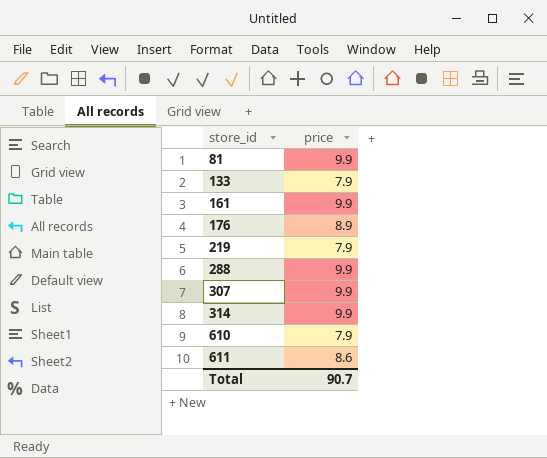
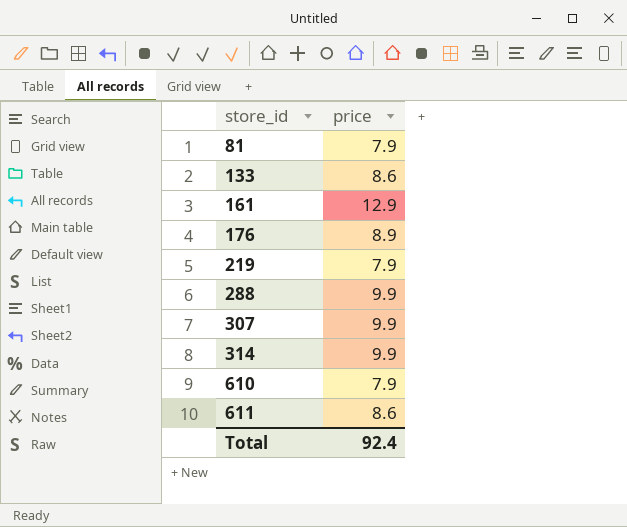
81 | price: 9.9 -> 7.9
133 | price: 7.9 -> 8.6
161 | price: 9.9 -> 12.9
Total | price: 90.7 -> 92.4

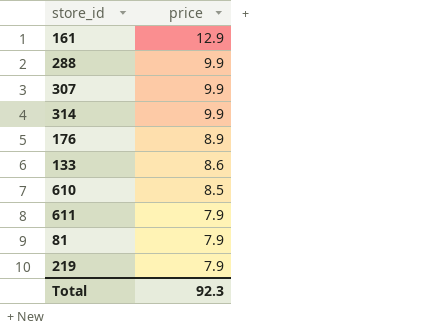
row order: store_id ascending -> price descending
610 | price: 7.9 -> 8.5
611 | price: 8.6 -> 7.9
Total | price: 92.4 -> 92.3

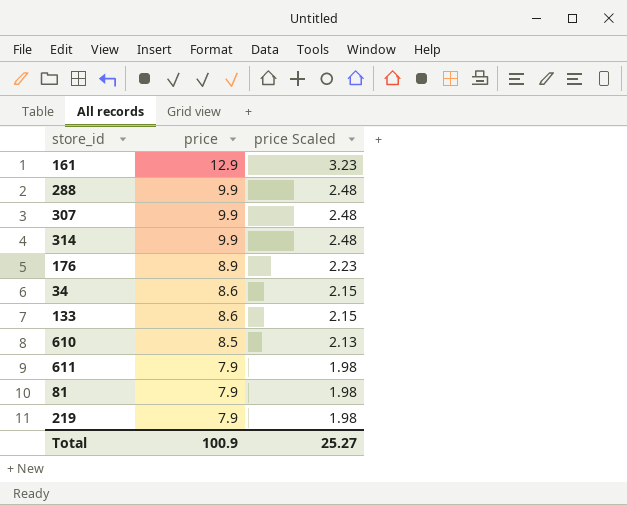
column price Scaled | formula: none -> [price] * 0.25
row 34: none -> 8.6 | 2.15
Total | price: 92.3 -> 100.9

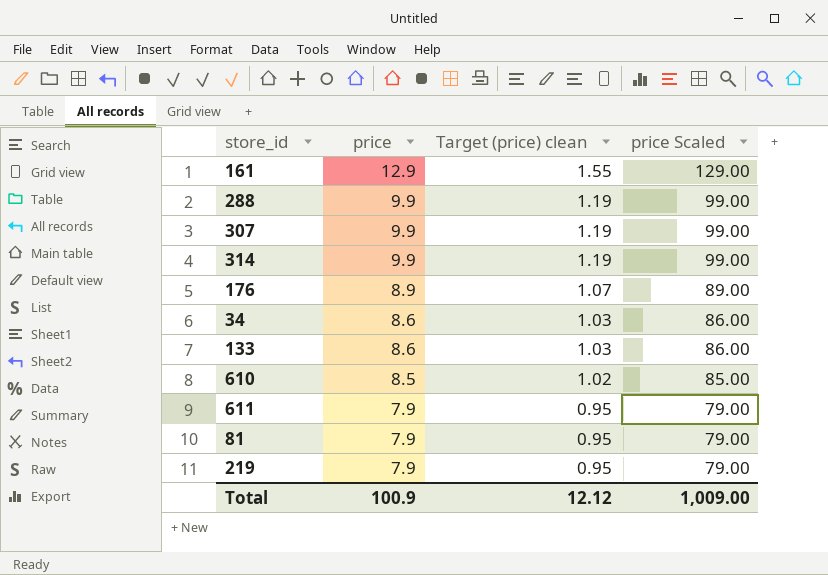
column Target (price) clean | formula: none -> [price] * 0.12
column price Scaled | formula: [price] * 0.25 -> [price] * 10
Total | price Scaled: 25.27 -> 1,009.00

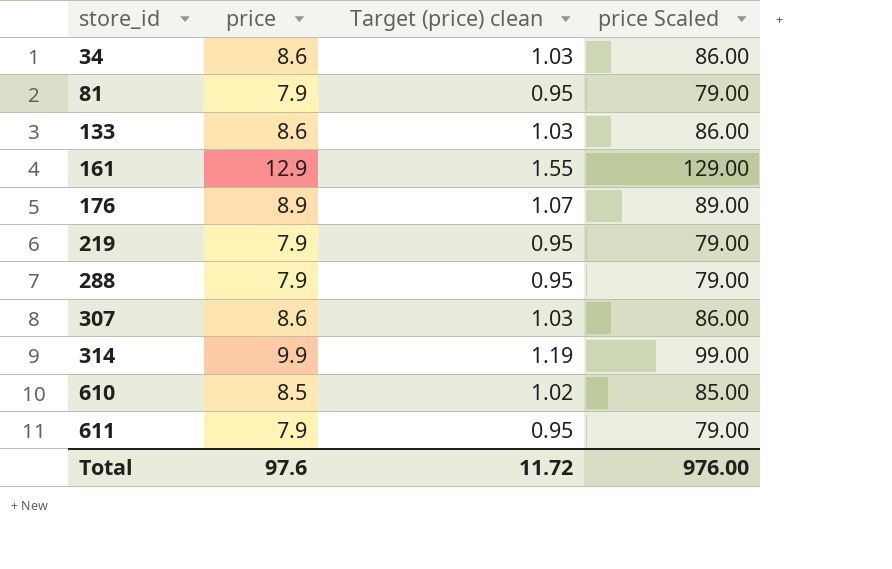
row order: price descending -> store_id ascending
288 | price: 9.9 -> 7.9
288 | Target (price) clean: 1.19 -> 0.95
288 | price Scaled: 99.00 -> 79.00
307 | price: 9.9 -> 8.6
307 | Target (price) clean: 1.19 -> 1.03
307 | price Scaled: 99.00 -> 86.00
Total | price: 100.9 -> 97.6
Total | Target (price) clean: 12.12 -> 11.72
Total | price Scaled: 1,009.00 -> 976.00

